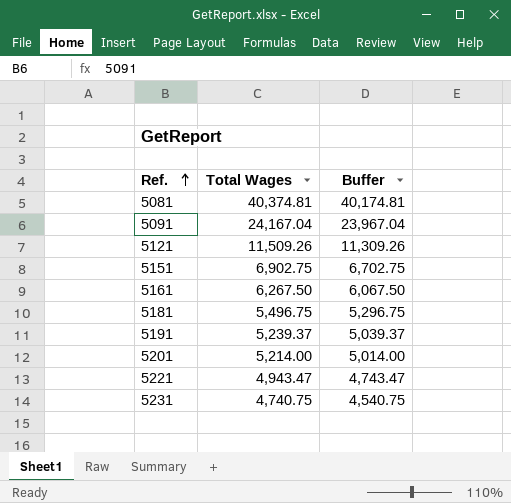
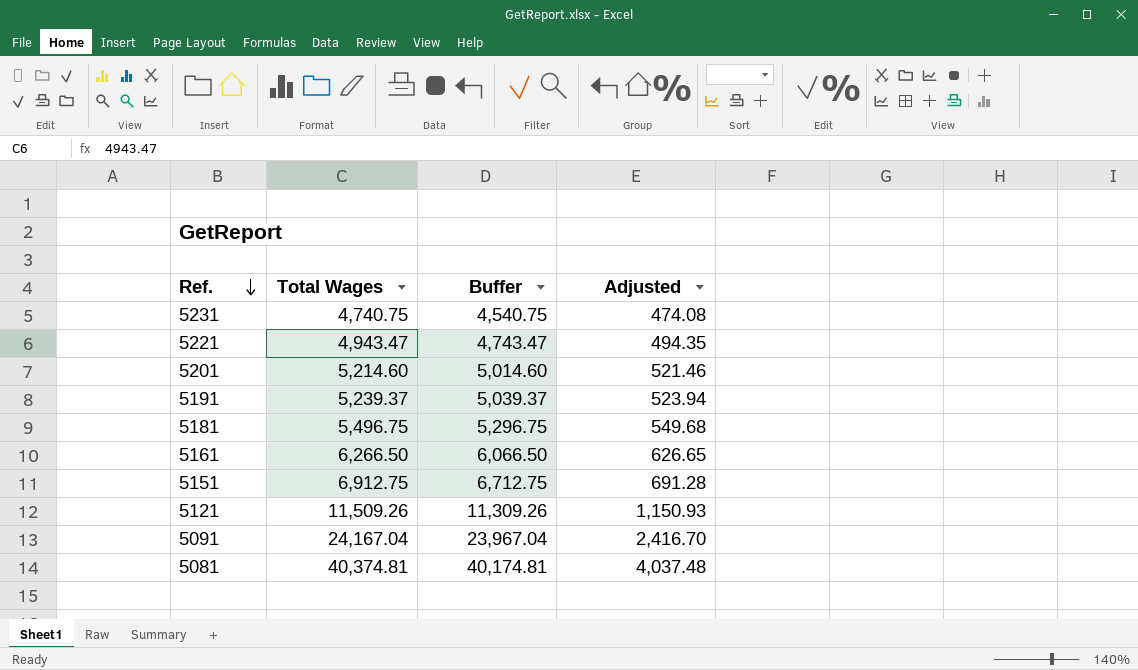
row order: Ref. ascending -> Ref. descending
column Adjusted | formula: none -> [Total Wages] * 0.1
5201 | Total Wages: 5,214.00 -> 5,214.60
5201 | Buffer: 5,014.00 -> 5,014.60
5161 | Total Wages: 6,267.50 -> 6,266.50
5161 | Buffer: 6,067.50 -> 6,066.50
5151 | Total Wages: 6,902.75 -> 6,912.75
5151 | Buffer: 6,702.75 -> 6,712.75

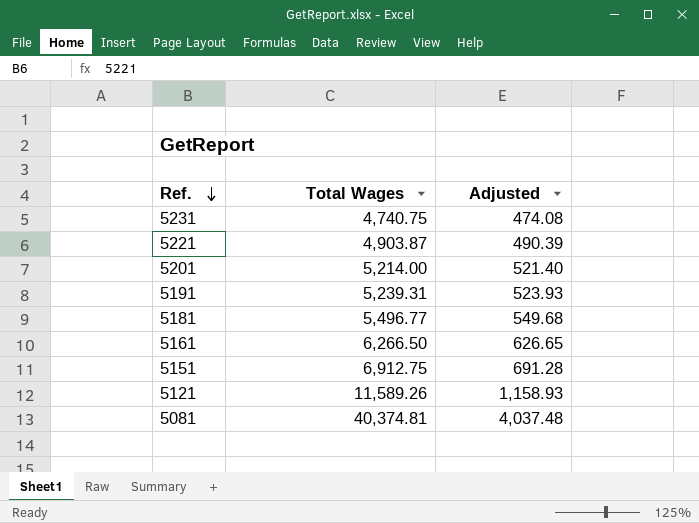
column Buffer | formula: [Total Wages] - 200 -> none
row 5091: 24,167.04 | 23,967.04 | 2,416.70 -> none
5221 | Total Wages: 4,943.47 -> 4,903.87
5221 | Adjusted: 494.35 -> 490.39
5201 | Total Wages: 5,214.60 -> 5,214.00
5201 | Adjusted: 521.46 -> 521.40
5191 | Total Wages: 5,239.37 -> 5,239.31
5191 | Adjusted: 523.94 -> 523.93
5181 | Total Wages: 5,496.75 -> 5,496.77
5121 | Total Wages: 11,509.26 -> 11,589.26
5121 | Adjusted: 1,150.93 -> 1,158.93

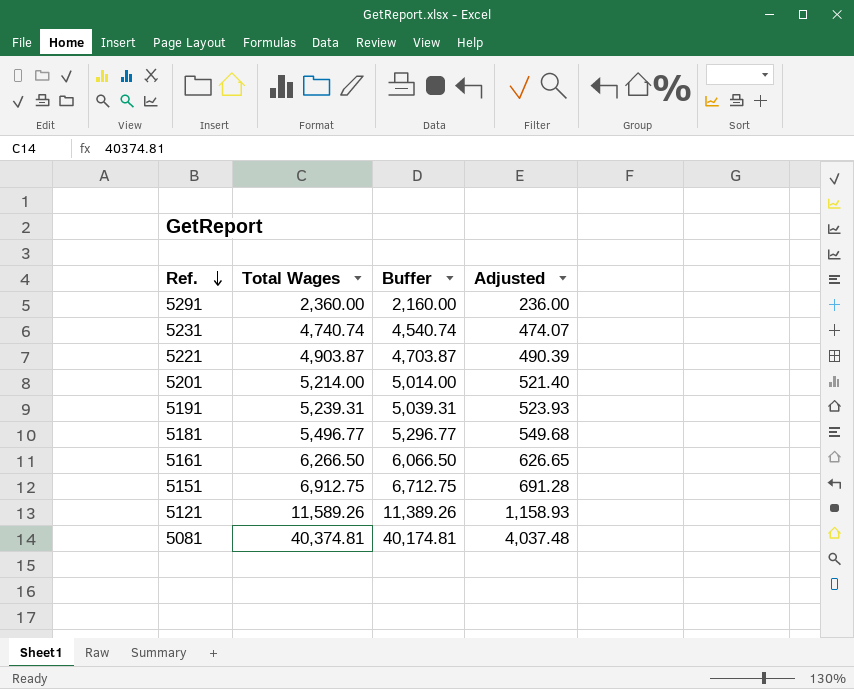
column Buffer | formula: none -> [Total Wages] - 200
row 5291: none -> 2,360.00 | 2,160.00 | 236.00
5231 | Total Wages: 4,740.75 -> 4,740.74
5231 | Adjusted: 474.08 -> 474.07

